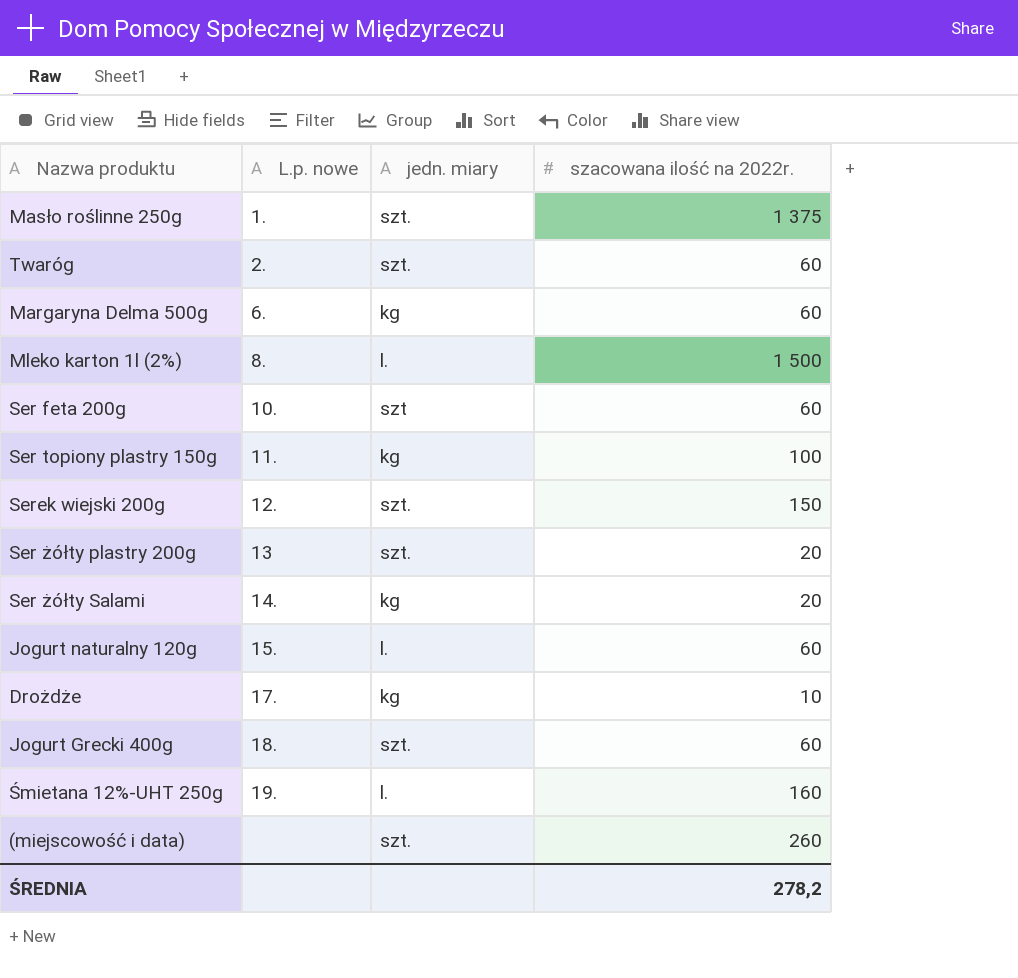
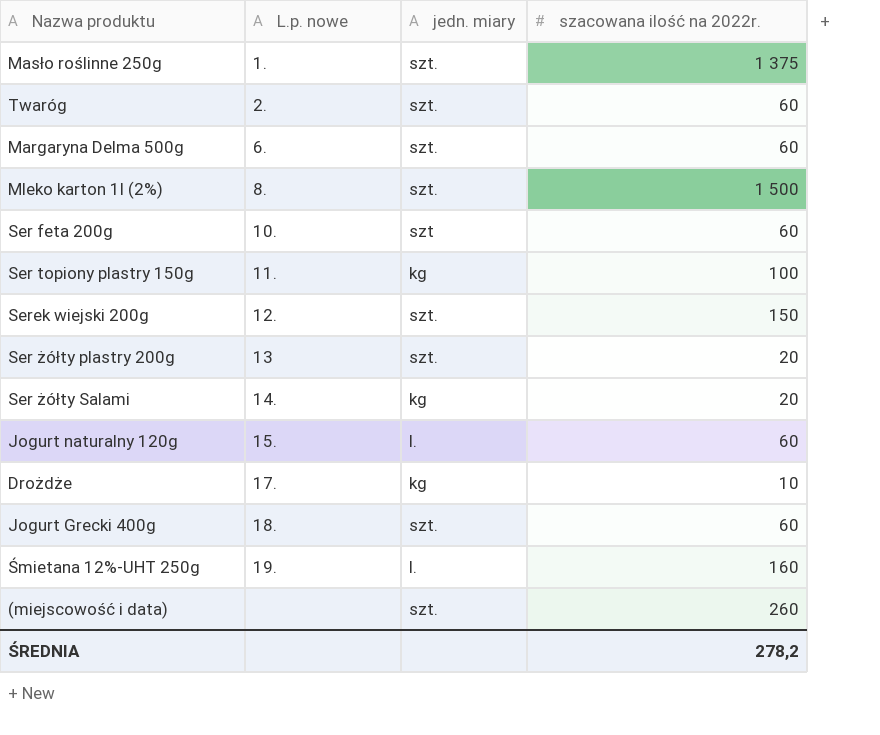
Margaryna Delma 500g | jedn. miary: kg -> szt.
Mleko karton 1l (2%) | jedn. miary: l. -> szt.

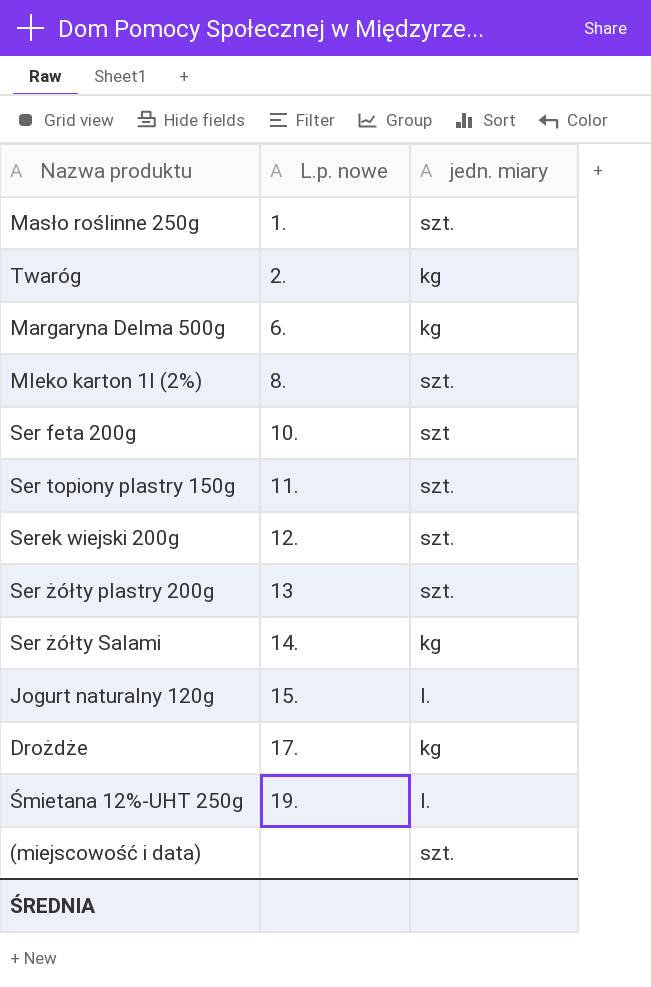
column szacowana ilość na 2022r. | position: 4 -> none
row Jogurt Grecki 400g: 18. | szt. | 60 -> none
Twaróg | jedn. miary: szt. -> kg
Margaryna Delma 500g | jedn. miary: szt. -> kg
Ser topiony plastry 150g | jedn. miary: kg -> szt.

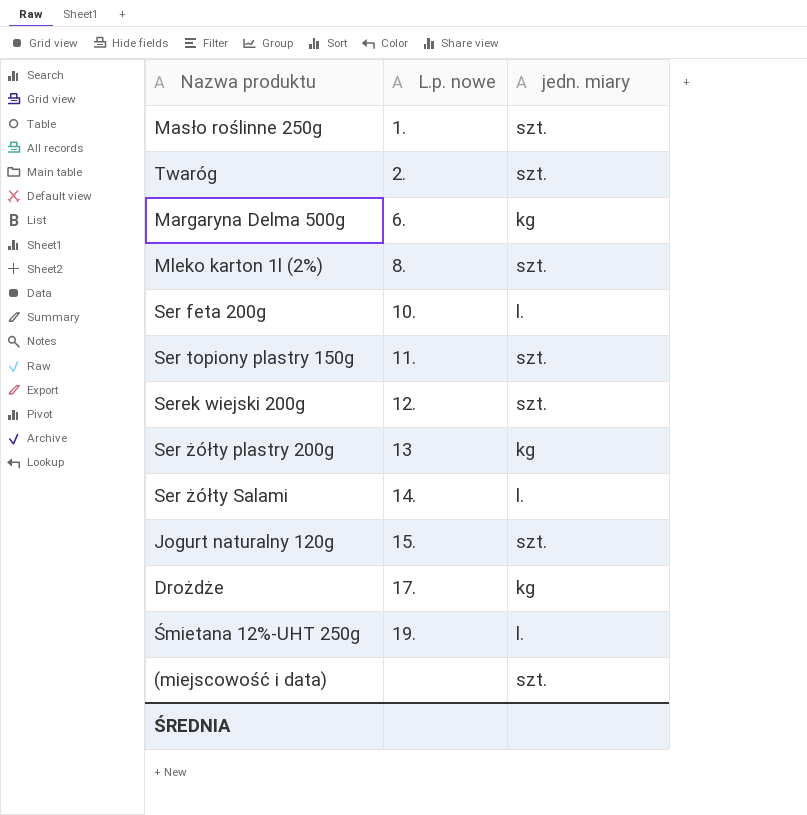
Twaróg | jedn. miary: kg -> szt.
Ser feta 200g | jedn. miary: szt -> l.
Ser żółty plastry 200g | jedn. miary: szt. -> kg
Ser żółty Salami | jedn. miary: kg -> l.
Jogurt naturalny 120g | jedn. miary: l. -> szt.

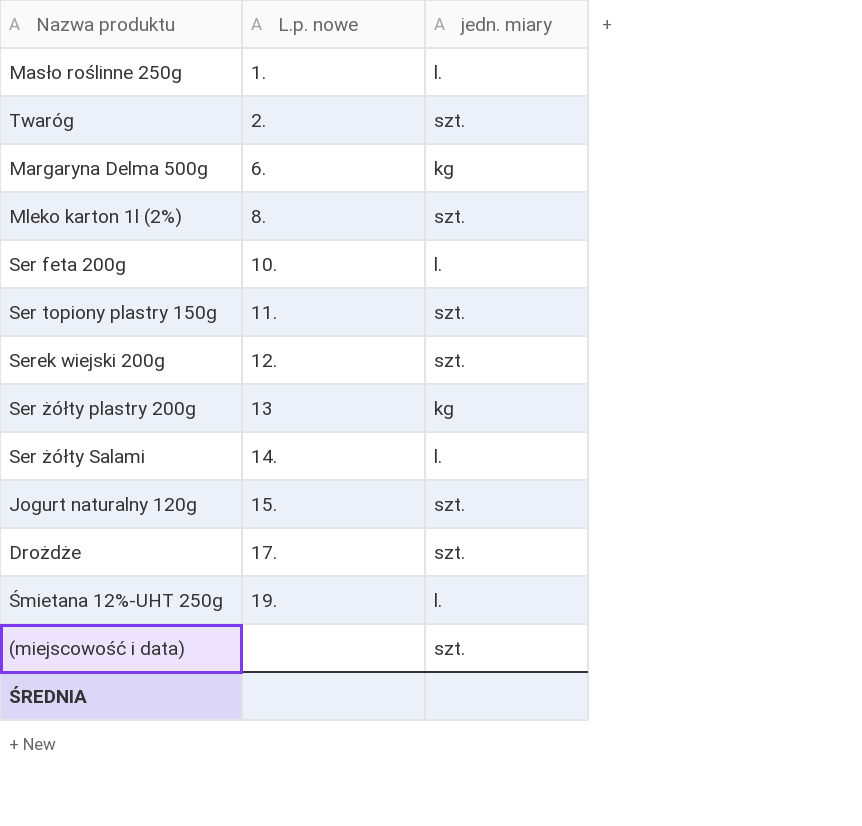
Masło roślinne 250g | jedn. miary: szt. -> l.
Drożdże | jedn. miary: kg -> szt.

